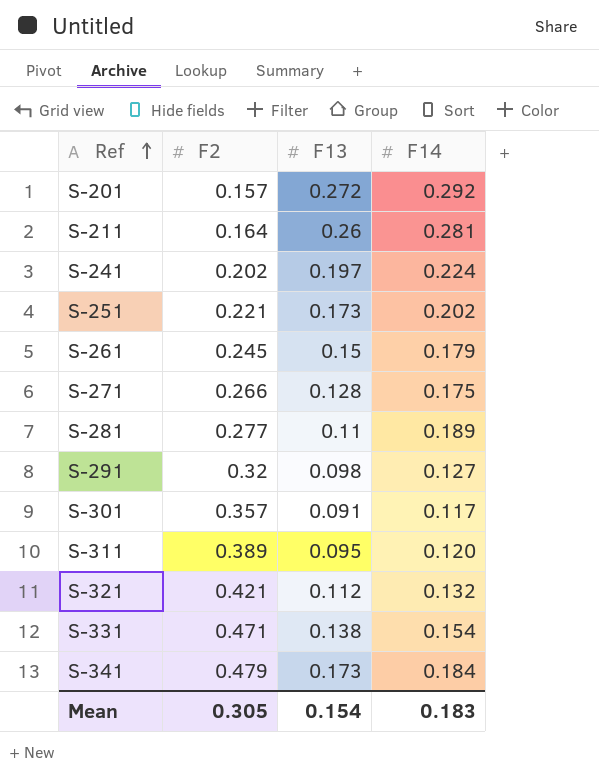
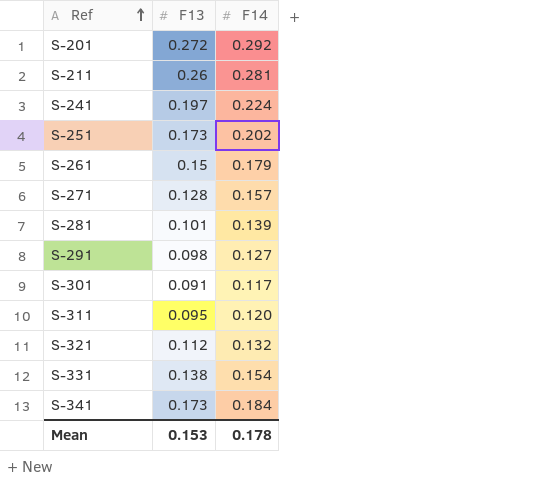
column F2 | position: 2 -> none
S-271 | F14: 0.175 -> 0.157
S-281 | F13: 0.11 -> 0.101
S-281 | F14: 0.189 -> 0.139
Mean | F13: 0.154 -> 0.153
Mean | F14: 0.183 -> 0.178

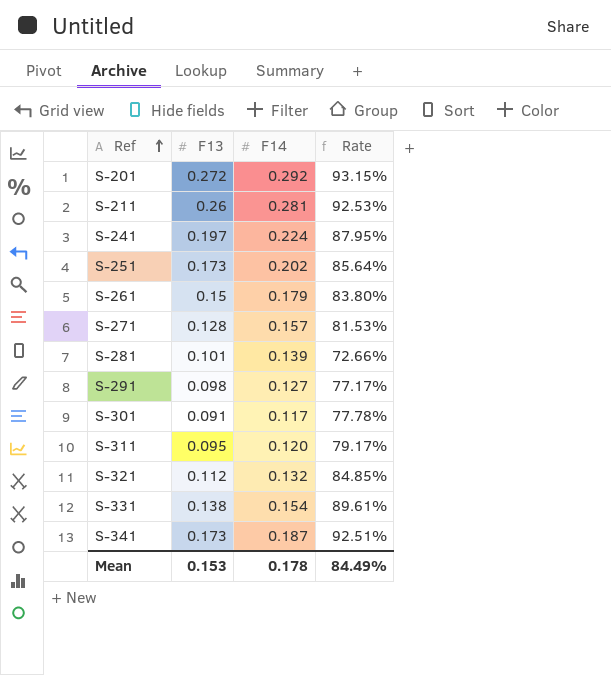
column Rate | formula: none -> [F13] / [F14]
S-341 | F14: 0.184 -> 0.187

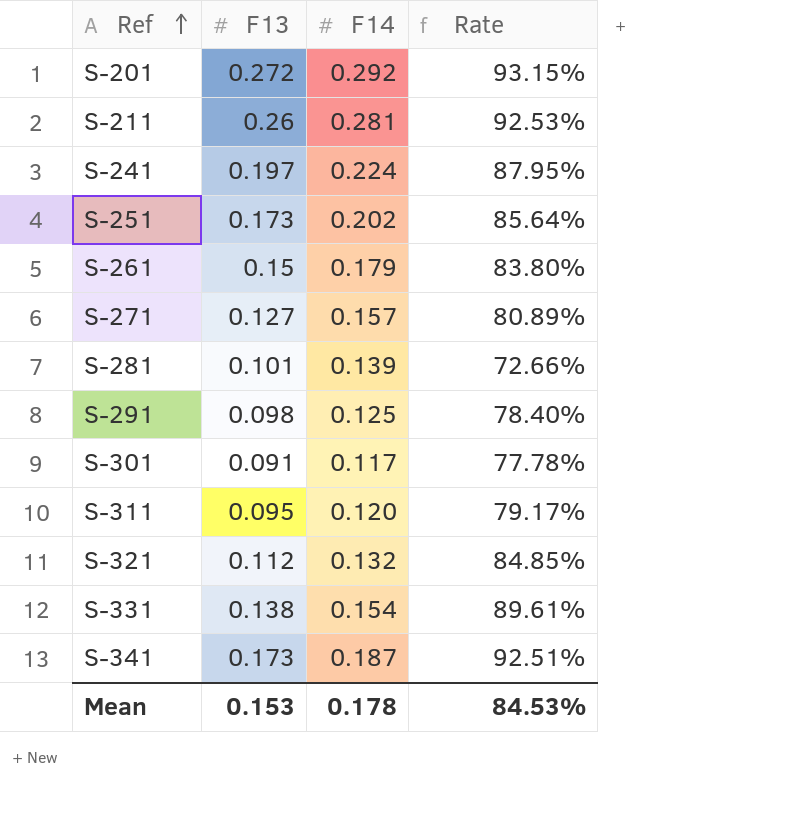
S-271 | F13: 0.128 -> 0.127
S-271 | Rate: 81.53% -> 80.89%
S-291 | F14: 0.127 -> 0.125
S-291 | Rate: 77.17% -> 78.40%
Mean | Rate: 84.49% -> 84.53%

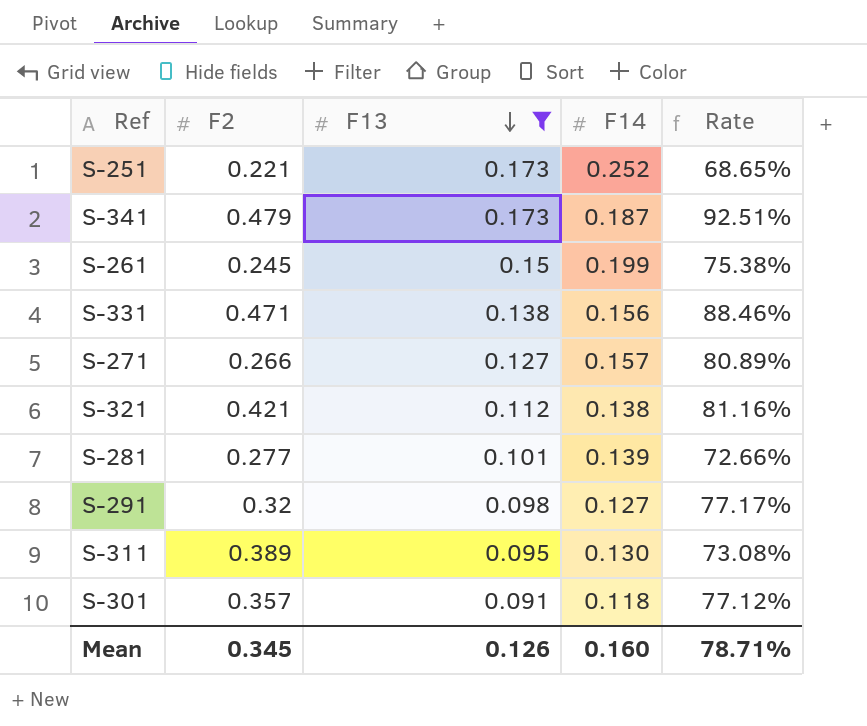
filter: none -> F13 <= 0.173
row order: Ref ascending -> F13 descending
column F2 | position: none -> 2
S-251 | F14: 0.202 -> 0.252
S-251 | Rate: 85.64% -> 68.65%
S-261 | F14: 0.179 -> 0.199
S-261 | Rate: 83.80% -> 75.38%
S-331 | F14: 0.154 -> 0.156
S-331 | Rate: 89.61% -> 88.46%
S-321 | F14: 0.132 -> 0.138
S-321 | Rate: 84.85% -> 81.16%
S-291 | F14: 0.125 -> 0.127
S-291 | Rate: 78.40% -> 77.17%
S-311 | F14: 0.120 -> 0.130
S-311 | Rate: 79.17% -> 73.08%
S-301 | F14: 0.117 -> 0.118
S-301 | Rate: 77.78% -> 77.12%
Mean | F13: 0.153 -> 0.126
Mean | F14: 0.178 -> 0.160
Mean | Rate: 84.53% -> 78.71%

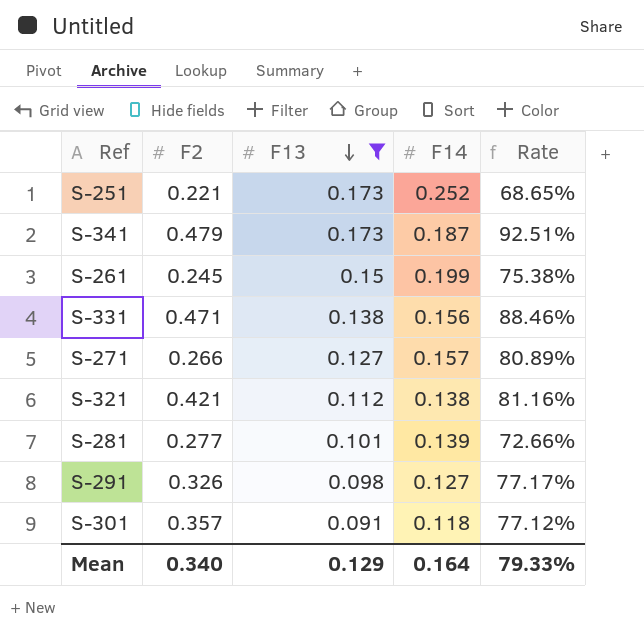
row S-311: 0.389 | 0.095 | 0.130 | 73.08% -> none
S-291 | F2: 0.32 -> 0.326
Mean | F2: 0.345 -> 0.340
Mean | F13: 0.126 -> 0.129
Mean | F14: 0.160 -> 0.164
Mean | Rate: 78.71% -> 79.33%

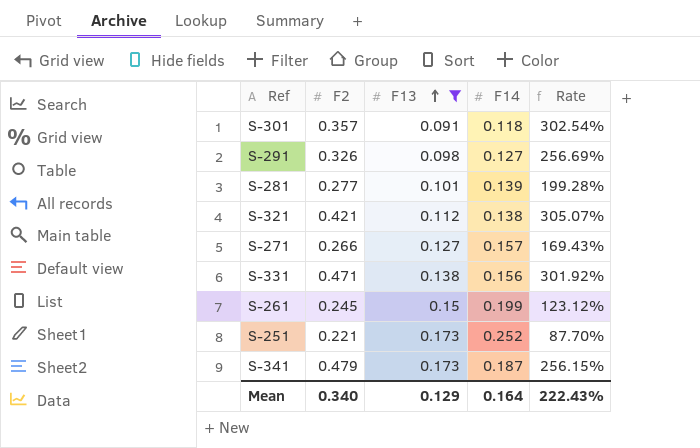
row order: F13 descending -> F13 ascending
column Rate | formula: [F13] / [F14] -> [F2] / [F14]
Mean | Rate: 79.33% -> 222.43%

